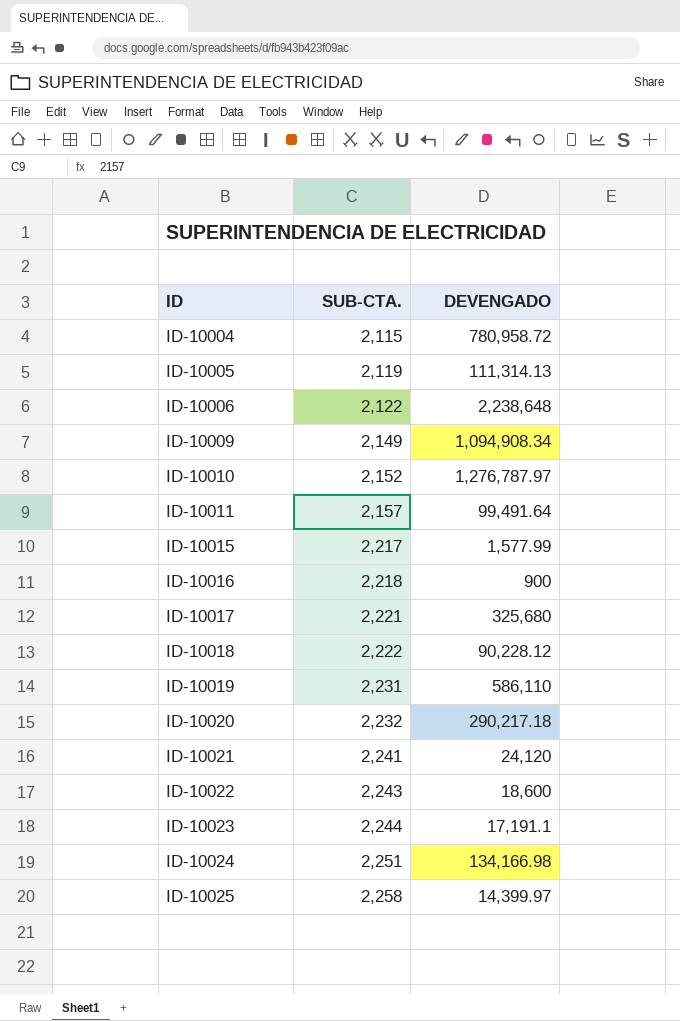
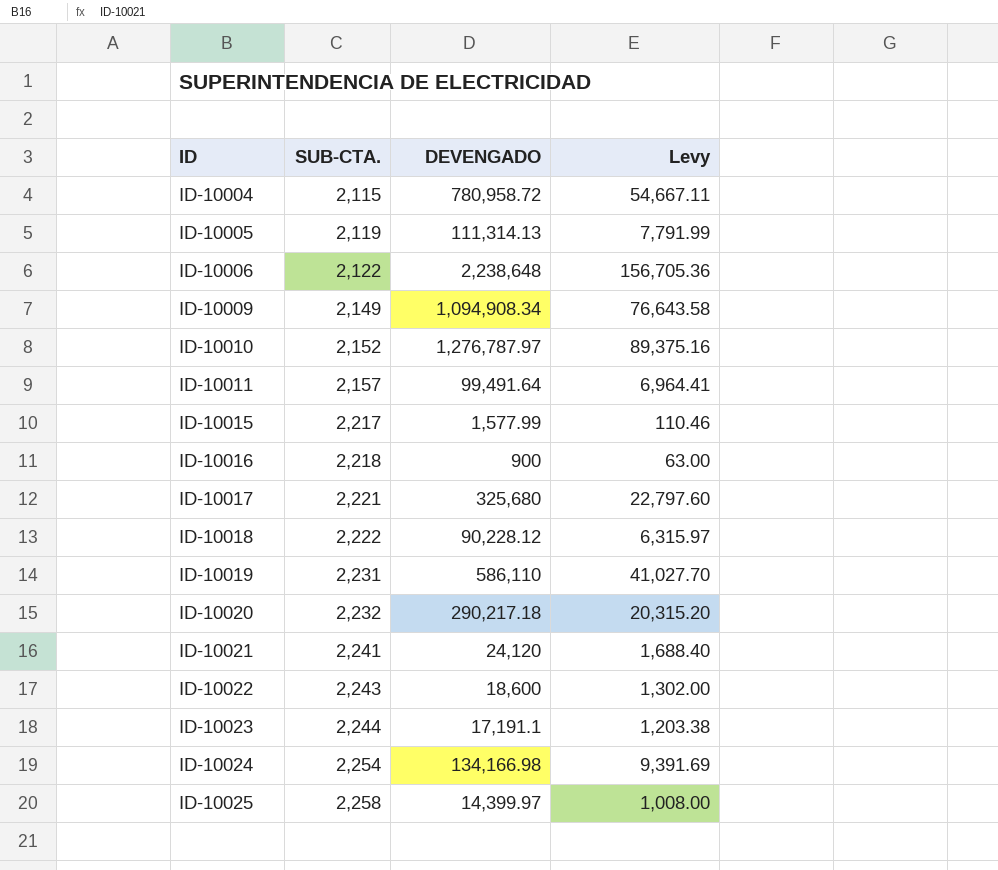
column Levy | formula: none -> [DEVENGADO] * 0.07
ID-10024 | SUB-CTA.: 2,251 -> 2,254

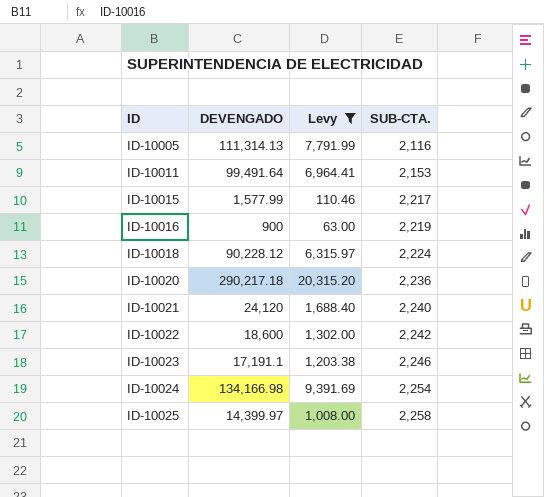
filter: none -> Levy <= 20,315.20
column SUB-CTA. | position: 2 -> 4
ID-10005 | SUB-CTA.: 2,119 -> 2,116
ID-10011 | SUB-CTA.: 2,157 -> 2,153
ID-10016 | SUB-CTA.: 2,218 -> 2,219
ID-10018 | SUB-CTA.: 2,222 -> 2,224
ID-10020 | SUB-CTA.: 2,232 -> 2,236
ID-10021 | SUB-CTA.: 2,241 -> 2,240
ID-10022 | SUB-CTA.: 2,243 -> 2,242
ID-10023 | SUB-CTA.: 2,244 -> 2,246

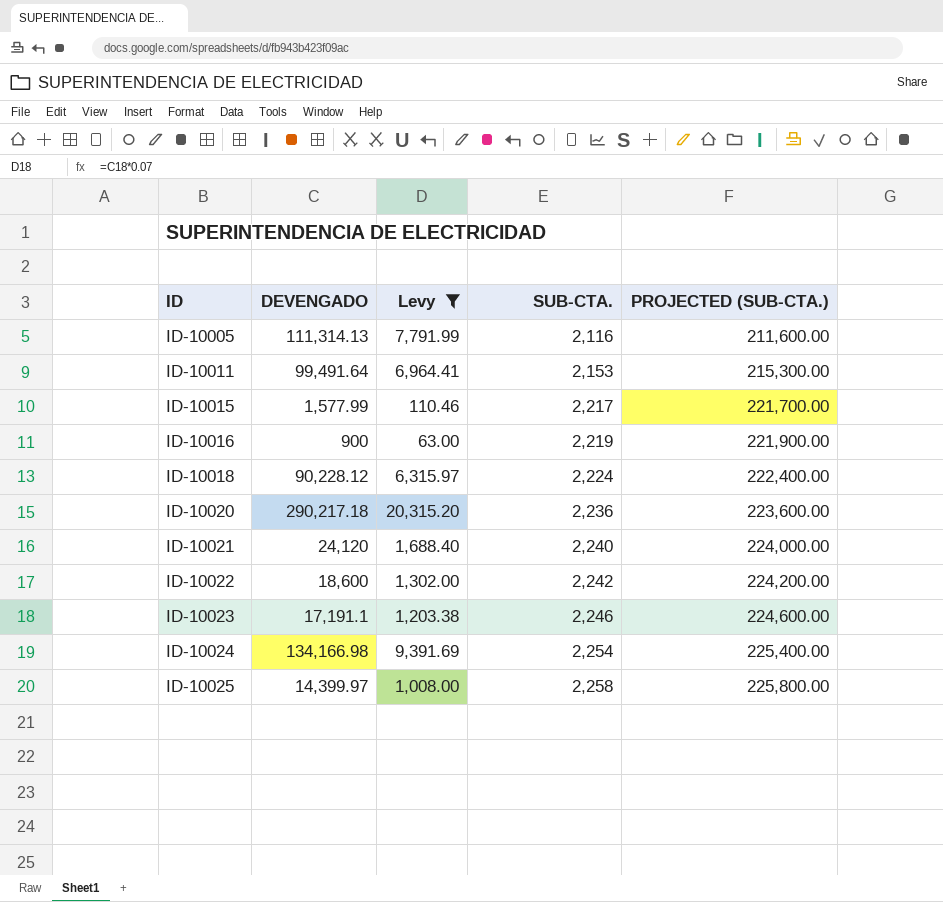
column PROJECTED (SUB-CTA.) | formula: none -> [SUB-CTA.] * 100

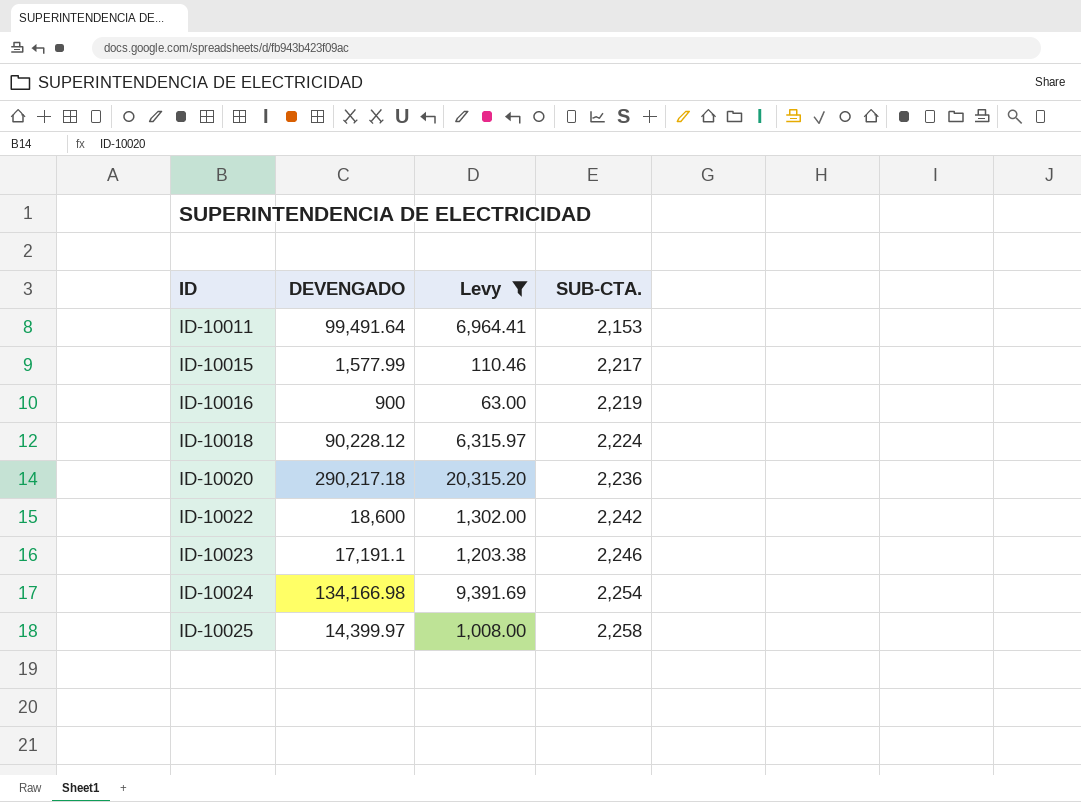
column PROJECTED (SUB-CTA.) | formula: [SUB-CTA.] * 100 -> none
row ID-10005: 111,314.13 | 7,791.99 | 2,116 | 211,600.00 -> none
row ID-10021: 24,120 | 1,688.40 | 2,240 | 224,000.00 -> none

